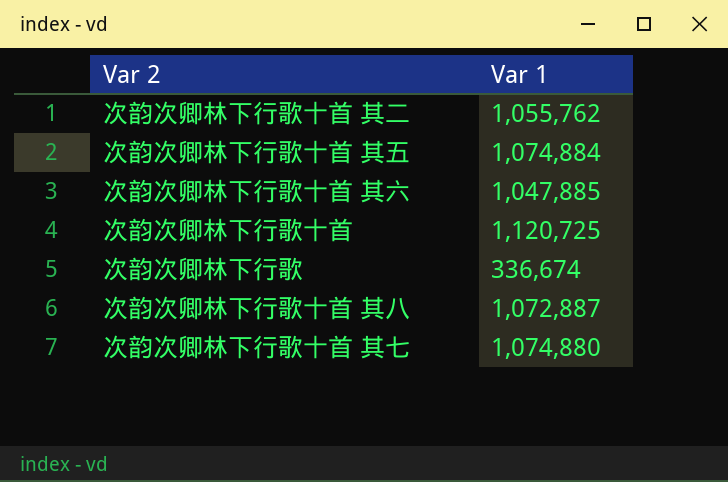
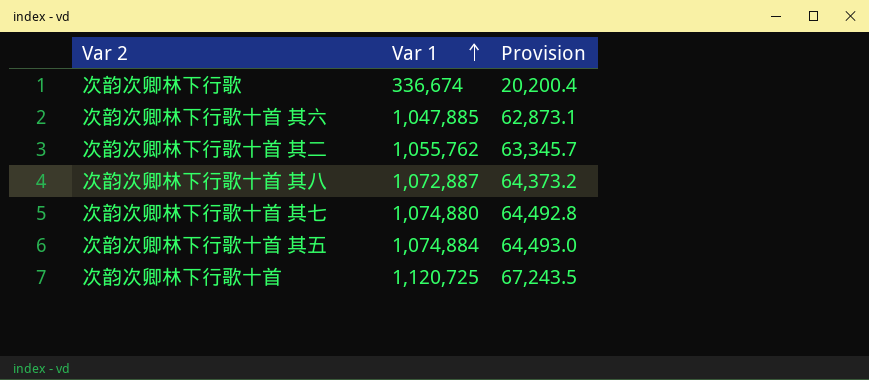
row order: none -> Var 1 ascending
column Provision | formula: none -> [Var 1] * 0.06

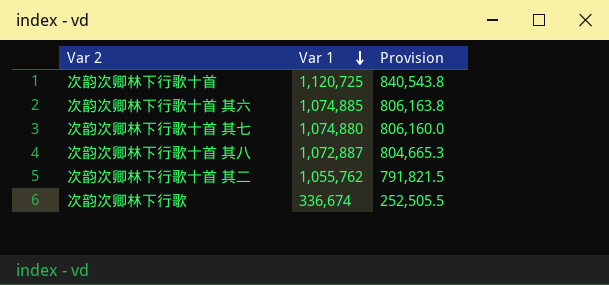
row order: Var 1 ascending -> Var 1 descending
column Provision | formula: [Var 1] * 0.06 -> [Var 1] * 0.75
row 次韵次卿林下行歌十首 其五: 1,074,884 | 64,493.0 -> none
次韵次卿林下行歌十首 其六 | Var 1: 1,047,885 -> 1,074,885

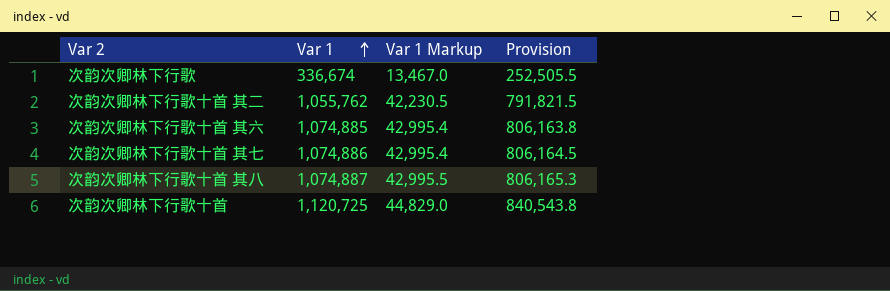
row order: Var 1 descending -> Var 1 ascending
column Var 1 Markup | formula: none -> [Var 1] * 0.04
次韵次卿林下行歌十首 其七 | Var 1: 1,074,880 -> 1,074,886
次韵次卿林下行歌十首 其七 | Provision: 806,160.0 -> 806,164.5
次韵次卿林下行歌十首 其八 | Var 1: 1,072,887 -> 1,074,887
次韵次卿林下行歌十首 其八 | Provision: 804,665.3 -> 806,165.3

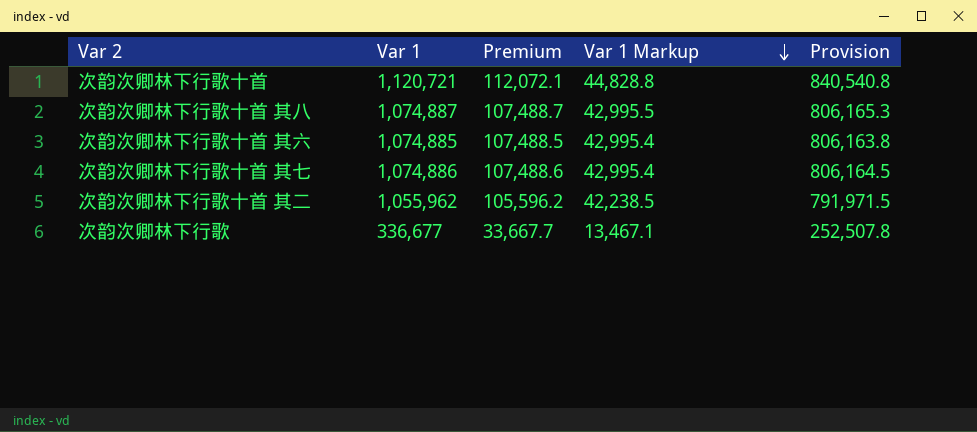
row order: Var 1 ascending -> Var 1 Markup descending
column Premium | formula: none -> [Var 1] * 0.1
次韵次卿林下行歌十首 | Var 1: 1,120,725 -> 1,120,721
次韵次卿林下行歌十首 | Var 1 Markup: 44,829.0 -> 44,828.8
次韵次卿林下行歌十首 | Provision: 840,543.8 -> 840,540.8
次韵次卿林下行歌十首 其二 | Var 1: 1,055,762 -> 1,055,962
次韵次卿林下行歌十首 其二 | Var 1 Markup: 42,230.5 -> 42,238.5
次韵次卿林下行歌十首 其二 | Provision: 791,821.5 -> 791,971.5
次韵次卿林下行歌 | Var 1: 336,674 -> 336,677
次韵次卿林下行歌 | Var 1 Markup: 13,467.0 -> 13,467.1
次韵次卿林下行歌 | Provision: 252,505.5 -> 252,507.8

